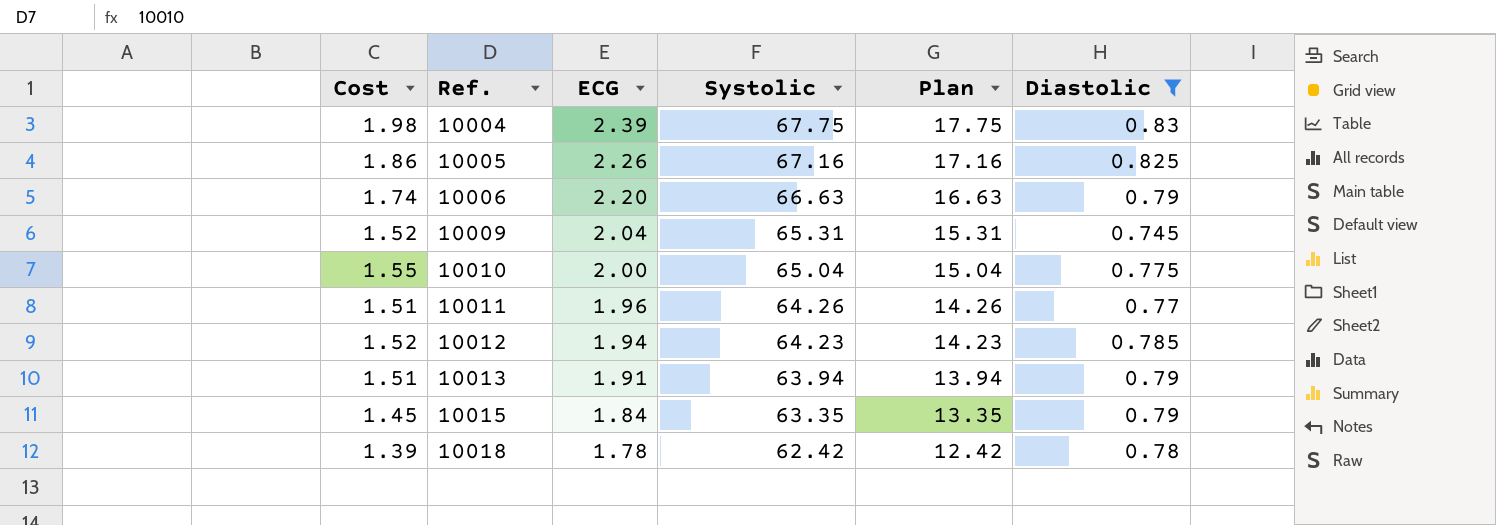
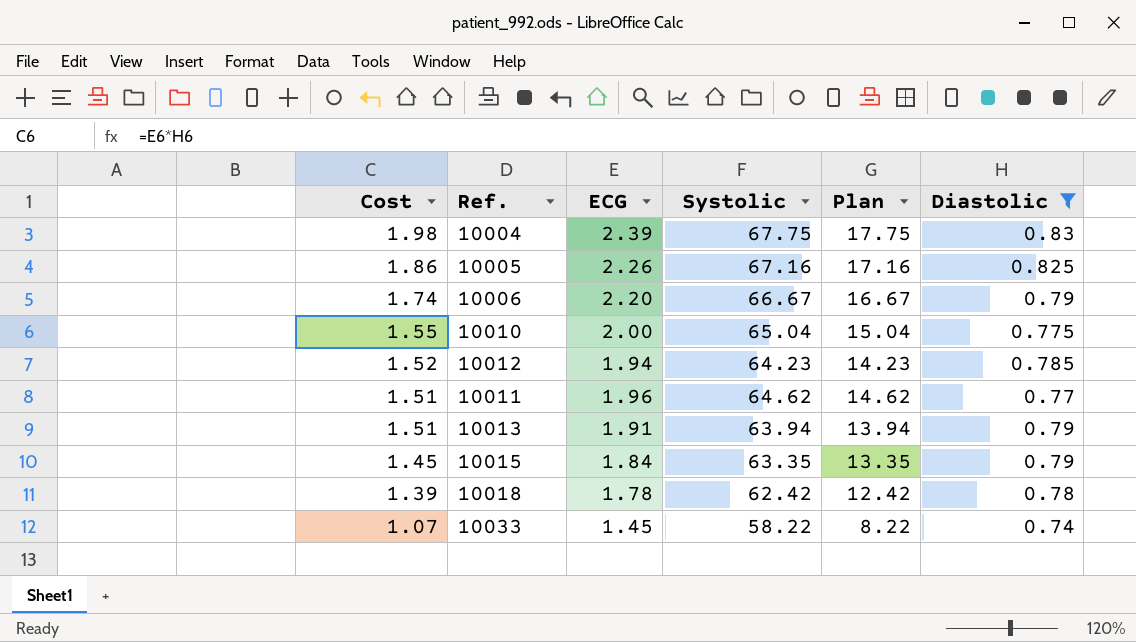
row order: Ref. ascending -> Cost descending
row 10009: 1.52 | 2.04 | 65.31 | 15.31 | 0.745 -> none
10006 | Systolic: 66.63 -> 66.67
10006 | Plan: 16.63 -> 16.67
10011 | Systolic: 64.26 -> 64.62
10011 | Plan: 14.26 -> 14.62
row 10033: none -> 1.07 | 1.45 | 58.22 | 8.22 | 0.74

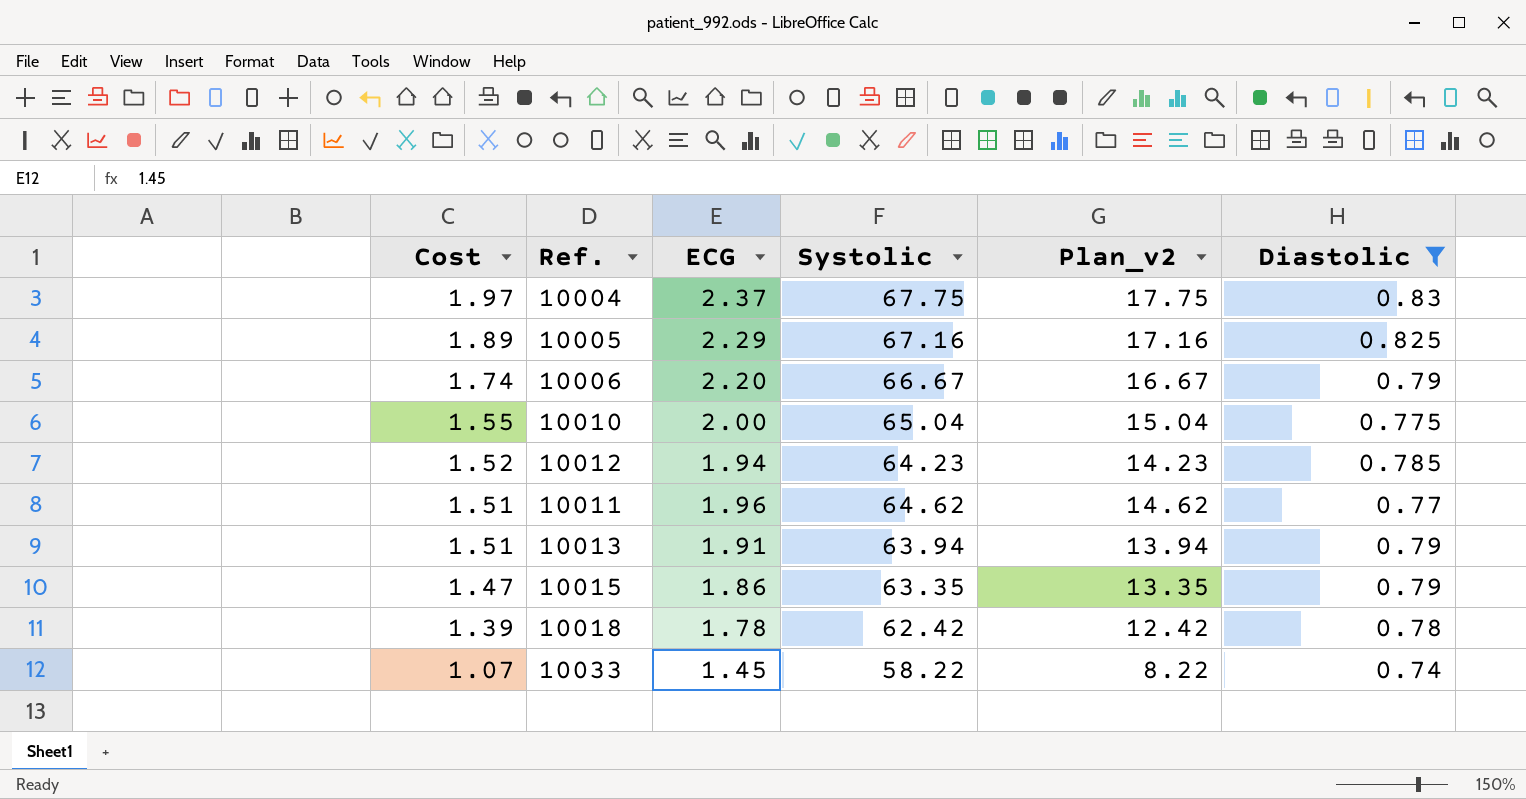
column name: Plan -> Plan_v2
10004 | Cost: 1.98 -> 1.97
10004 | ECG: 2.39 -> 2.37
10005 | Cost: 1.86 -> 1.89
10005 | ECG: 2.26 -> 2.29
10015 | Cost: 1.45 -> 1.47
10015 | ECG: 1.84 -> 1.86

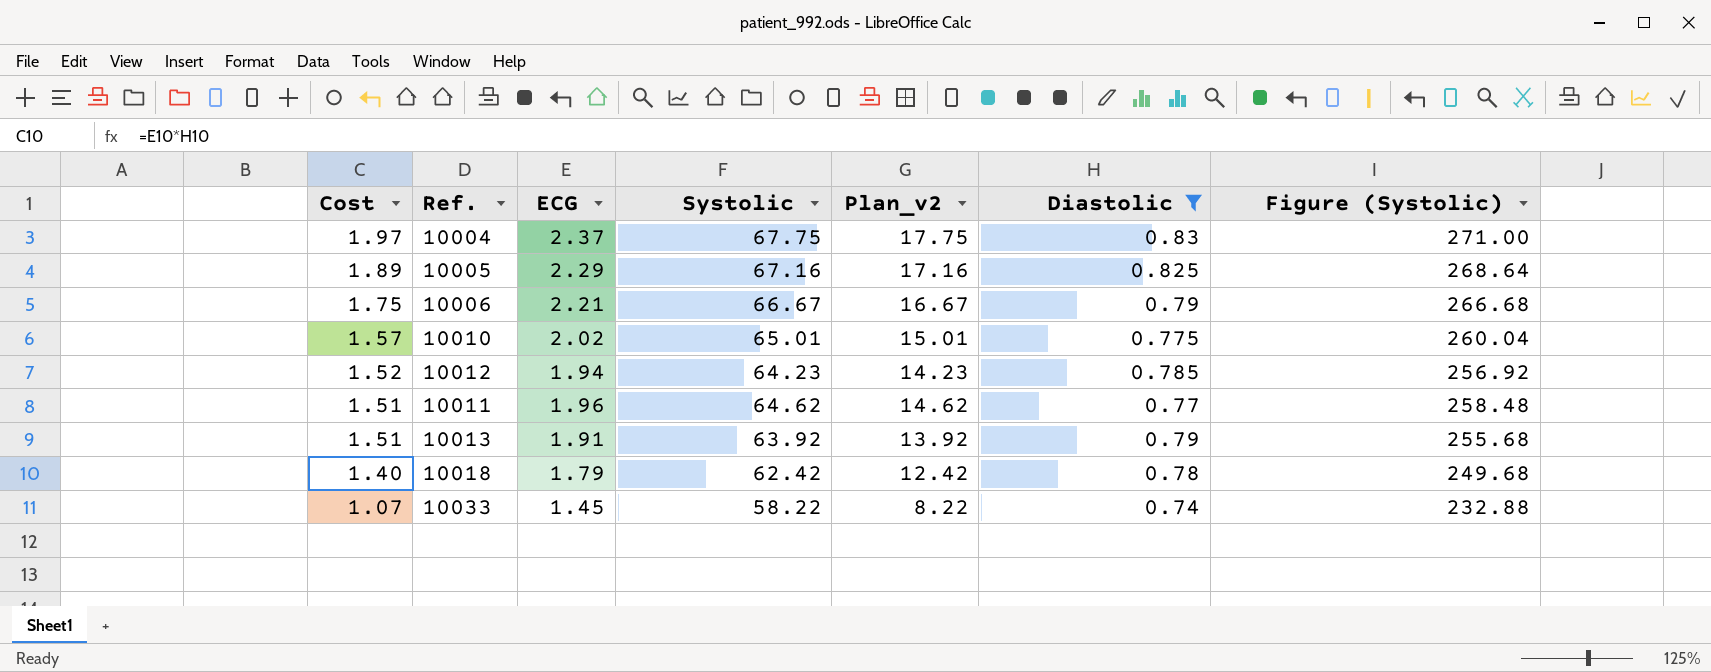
column Figure (Systolic) | formula: none -> [Systolic] * 4
row 10015: 1.47 | 1.86 | 63.35 | 13.35 | 0.79 -> none
10006 | Cost: 1.74 -> 1.75
10006 | ECG: 2.20 -> 2.21
10010 | Cost: 1.55 -> 1.57
10010 | ECG: 2.00 -> 2.02
10010 | Systolic: 65.04 -> 65.01
10010 | Plan_v2: 15.04 -> 15.01
10013 | Systolic: 63.94 -> 63.92
10013 | Plan_v2: 13.94 -> 13.92
10018 | Cost: 1.39 -> 1.40
10018 | ECG: 1.78 -> 1.79

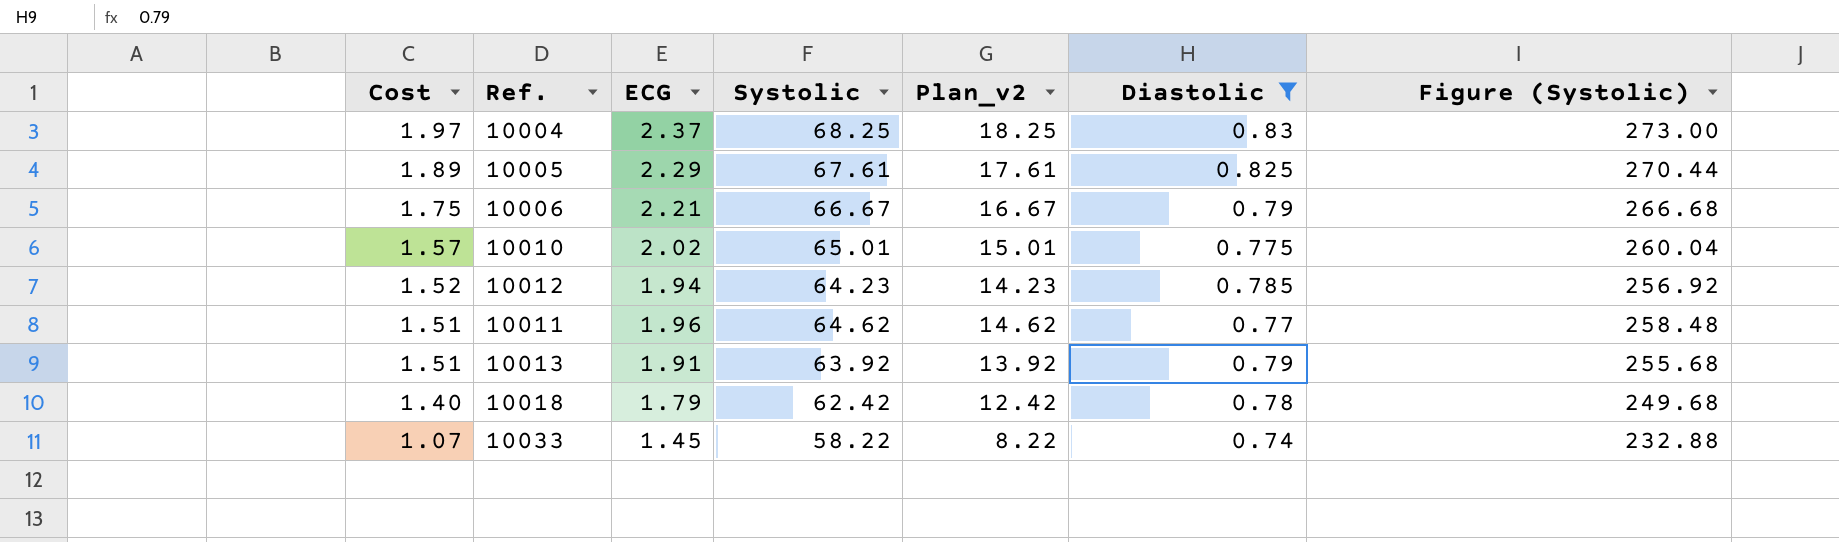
10004 | Systolic: 67.75 -> 68.25
10004 | Plan_v2: 17.75 -> 18.25
10004 | Figure (Systolic): 271.00 -> 273.00
10005 | Systolic: 67.16 -> 67.61
10005 | Plan_v2: 17.16 -> 17.61
10005 | Figure (Systolic): 268.64 -> 270.44

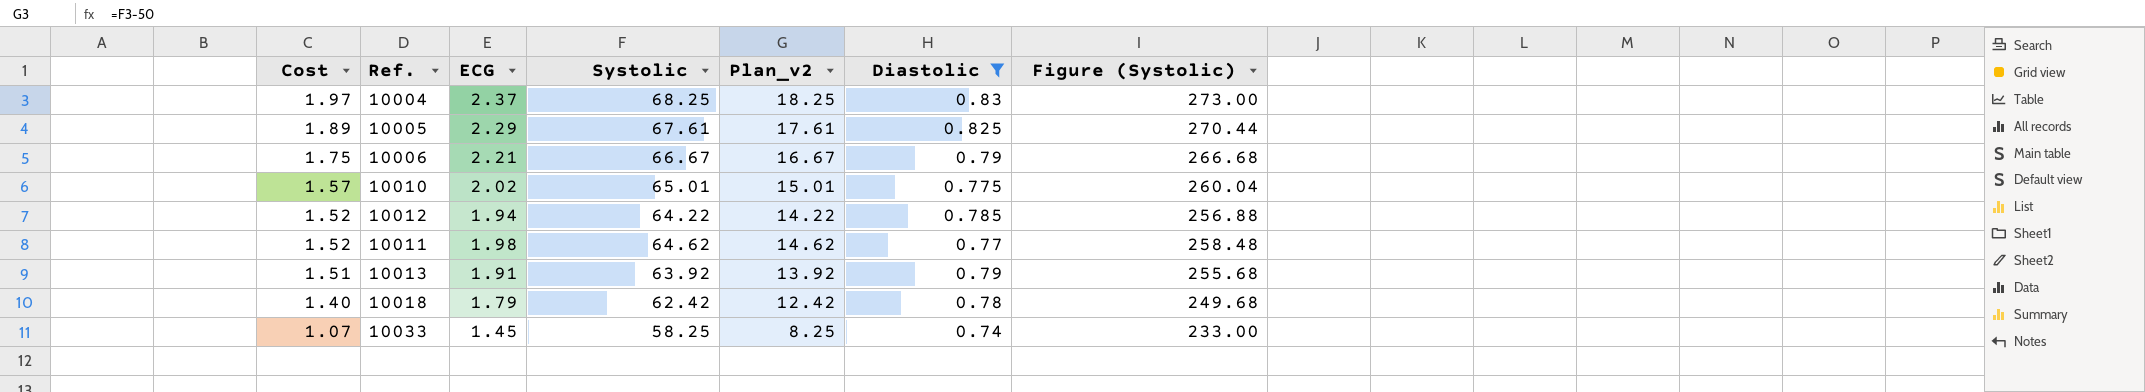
10012 | Systolic: 64.23 -> 64.22
10012 | Plan_v2: 14.23 -> 14.22
10012 | Figure (Systolic): 256.92 -> 256.88
10011 | Cost: 1.51 -> 1.52
10011 | ECG: 1.96 -> 1.98
10033 | Systolic: 58.22 -> 58.25
10033 | Plan_v2: 8.22 -> 8.25
10033 | Figure (Systolic): 232.88 -> 233.00

